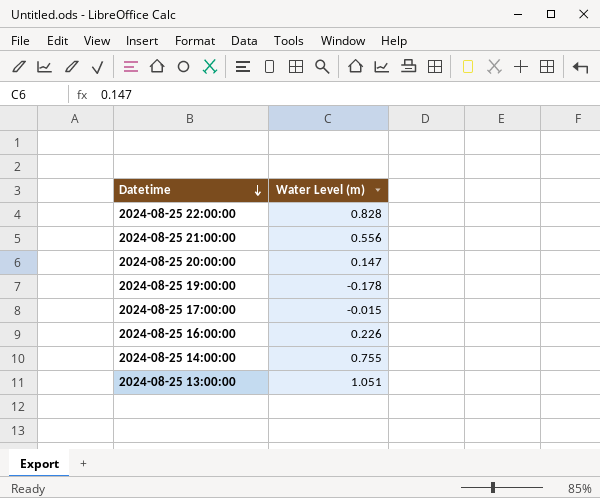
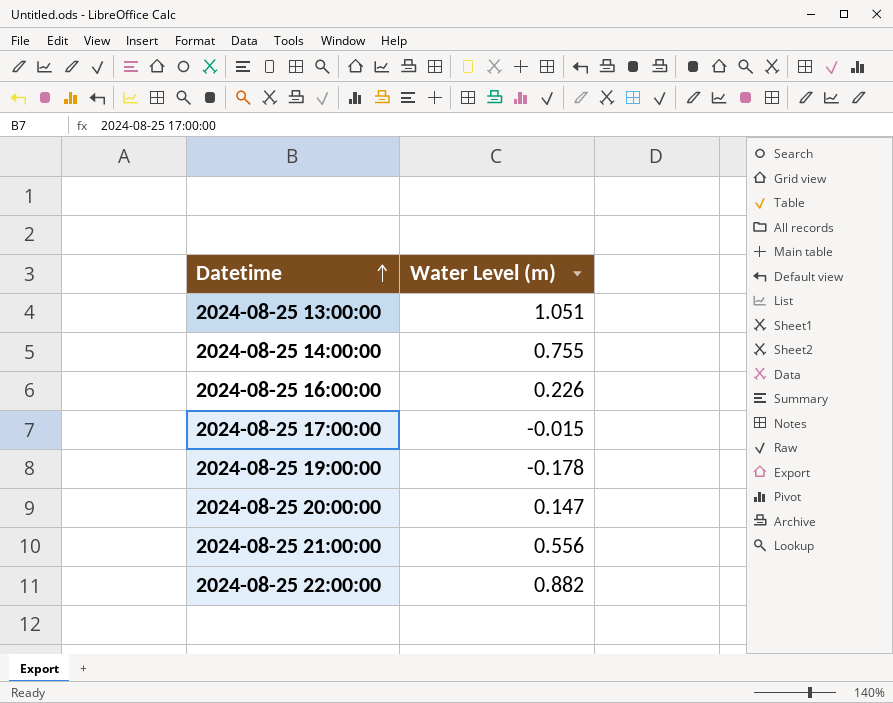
row order: Datetime descending -> Datetime ascending
2024-08-25 22:00:00 | Water Level (m): 0.828 -> 0.882

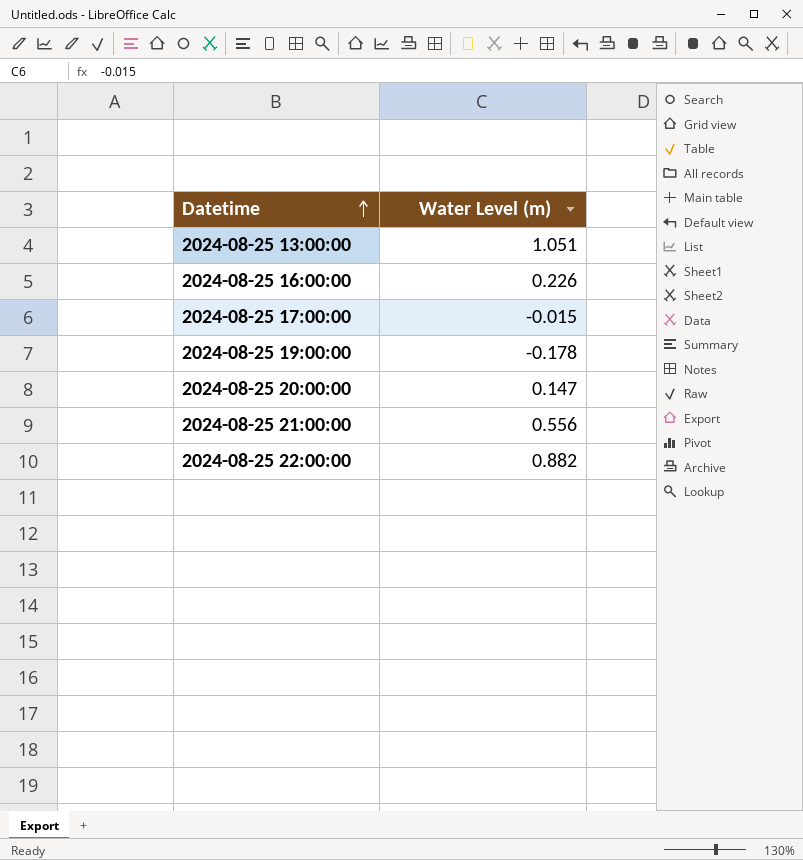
row 2024-08-25 14:00:00: 0.755 -> none

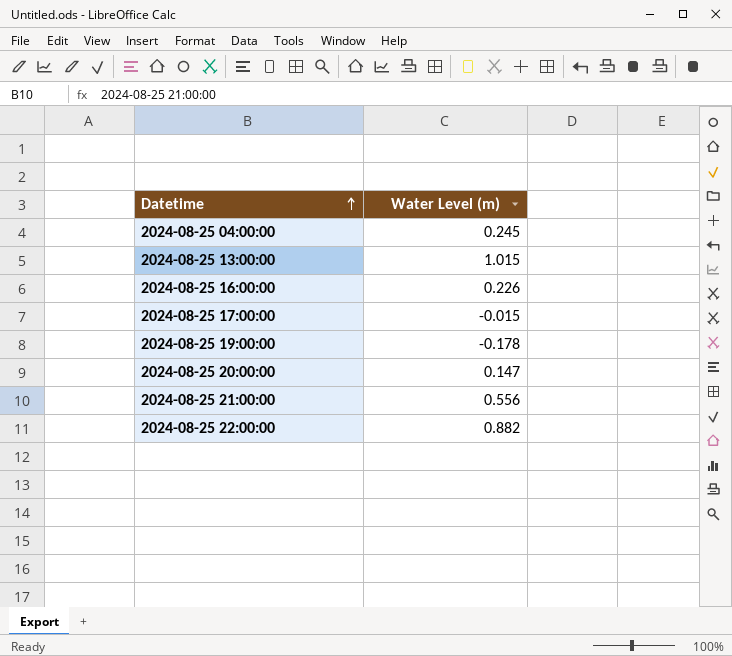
row 2024-08-25 04:00:00: none -> 0.245
2024-08-25 13:00:00 | Water Level (m): 1.051 -> 1.015

